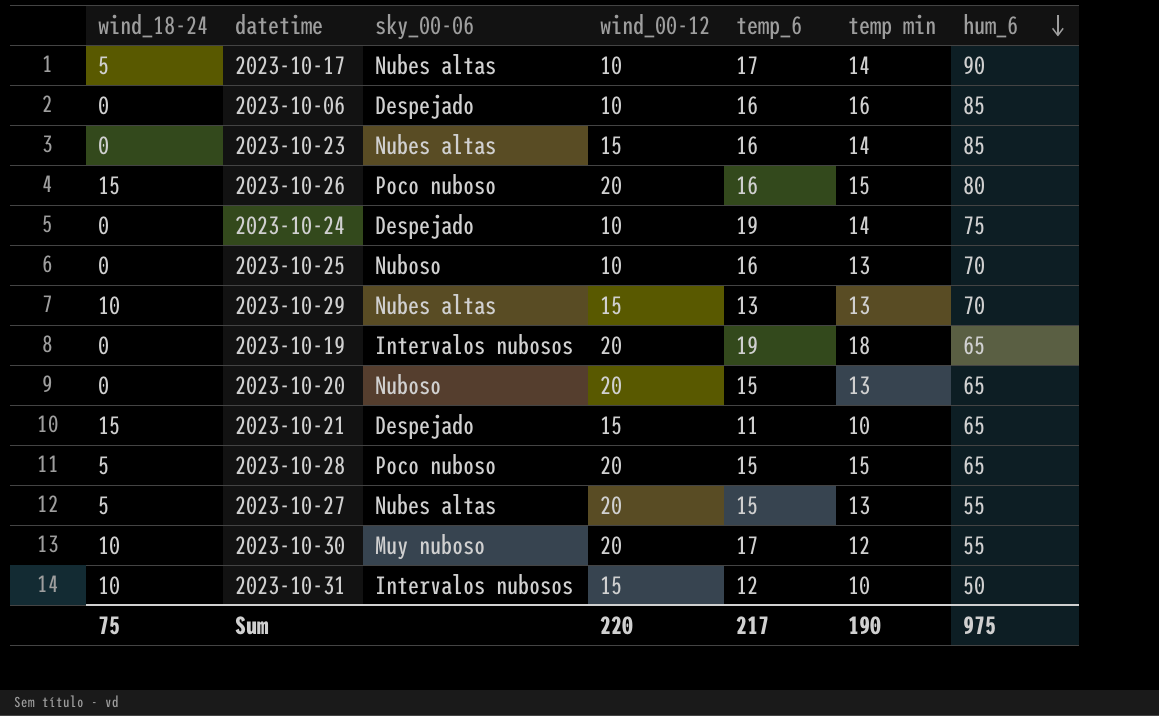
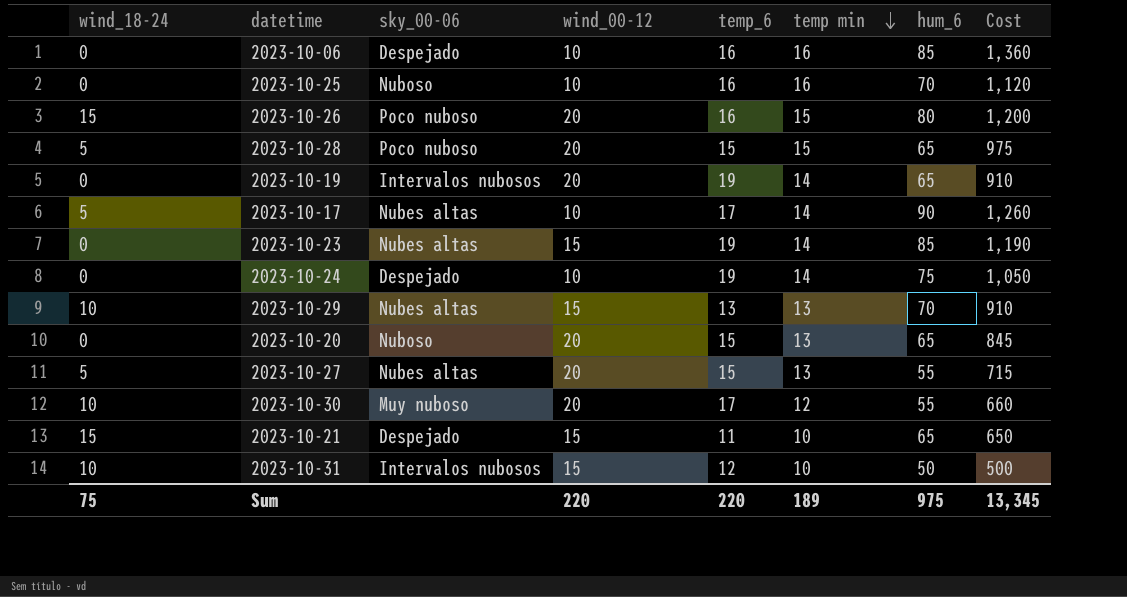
row order: hum_6 descending -> temp min descending
column Cost | formula: none -> [temp min] * [hum_6]
2023-10-25 | temp min: 13 -> 16
2023-10-19 | temp min: 18 -> 14
2023-10-23 | temp_6: 16 -> 19
Sum | temp_6: 217 -> 220
Sum | temp min: 190 -> 189

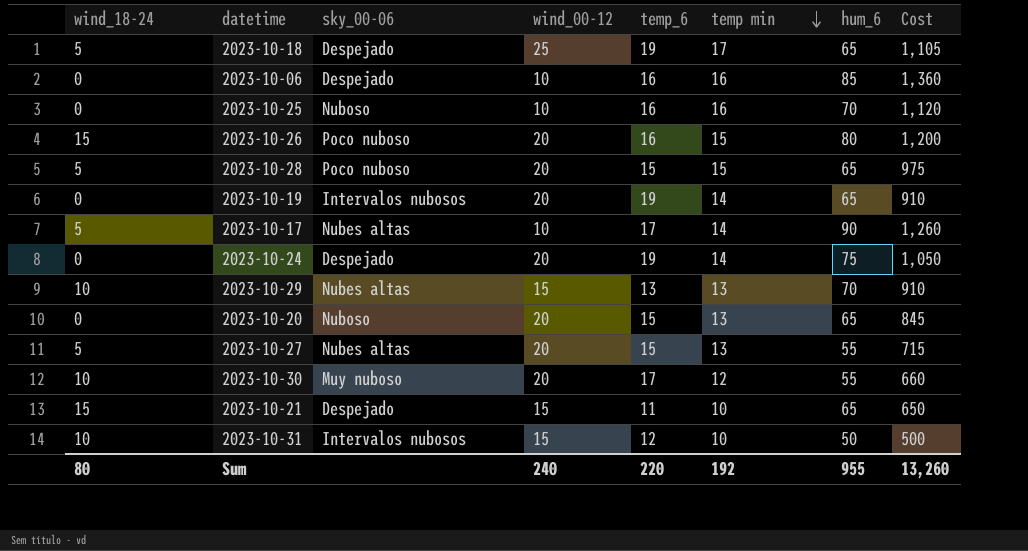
row 2023-10-23: 0 | Nubes altas | 15 | 19 | 14 | 85 | 1,190 -> none
row 2023-10-18: none -> 5 | Despejado | 25 | 19 | 17 | 65 | 1,105
2023-10-24 | wind_00-12: 10 -> 20
Sum | wind_18-24: 75 -> 80
Sum | wind_00-12: 220 -> 240
Sum | temp min: 189 -> 192
Sum | hum_6: 975 -> 955
Sum | Cost: 13,345 -> 13,260

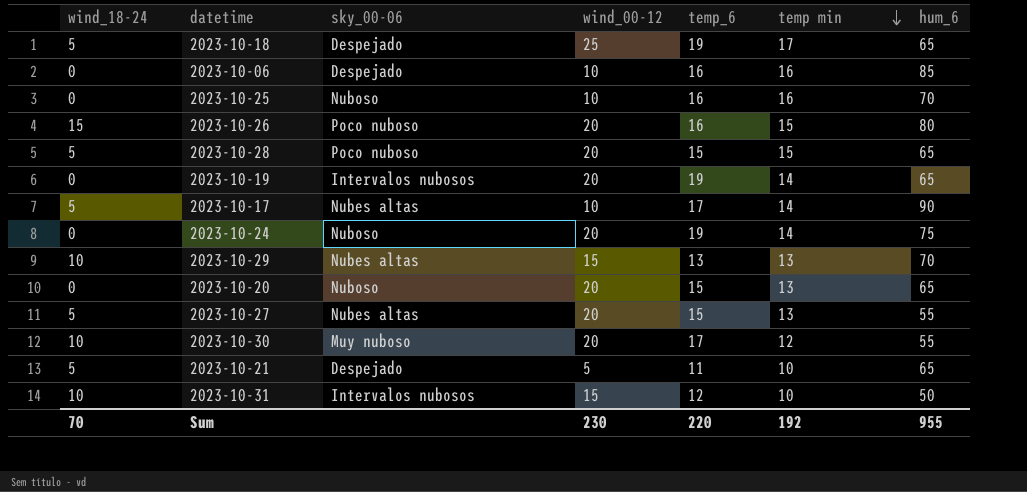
column Cost | formula: [temp min] * [hum_6] -> none
2023-10-24 | sky_00-06: Despejado -> Nuboso
2023-10-21 | wind_18-24: 15 -> 5
2023-10-21 | wind_00-12: 15 -> 5
Sum | wind_18-24: 80 -> 70
Sum | wind_00-12: 240 -> 230

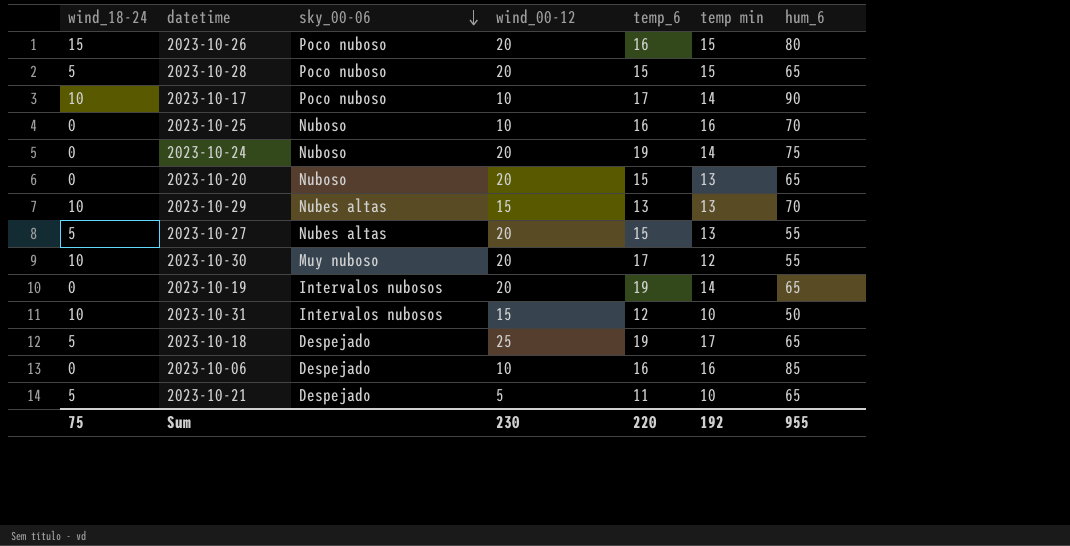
row order: temp min descending -> sky_00-06 descending
2023-10-17 | wind_18-24: 5 -> 10
2023-10-17 | sky_00-06: Nubes altas -> Poco nuboso
Sum | wind_18-24: 70 -> 75

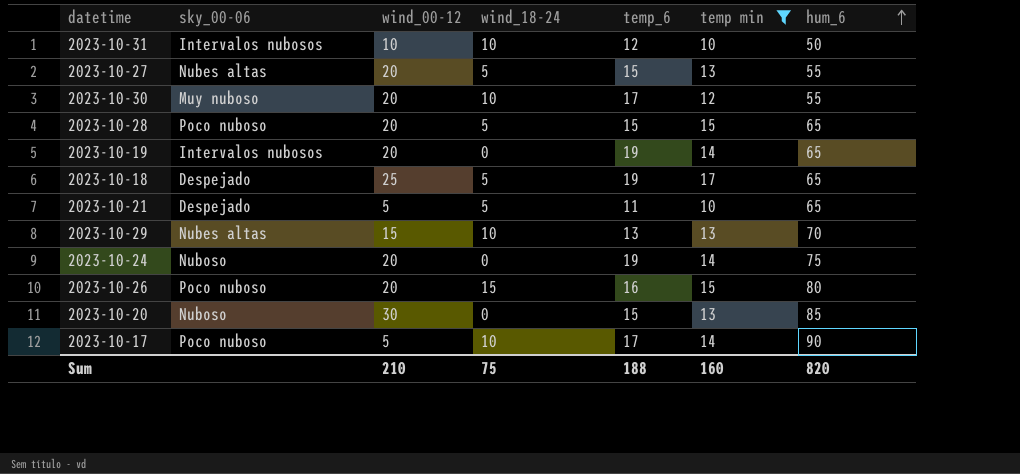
filter: none -> temp min != 16
row order: sky_00-06 descending -> hum_6 ascending
column wind_18-24 | position: 1 -> 4
2023-10-31 | wind_00-12: 15 -> 10
2023-10-20 | wind_00-12: 20 -> 30
2023-10-20 | hum_6: 65 -> 85
2023-10-17 | wind_00-12: 10 -> 5
Sum | wind_00-12: 230 -> 210
Sum | temp_6: 220 -> 188
Sum | temp min: 192 -> 160
Sum | hum_6: 955 -> 820

